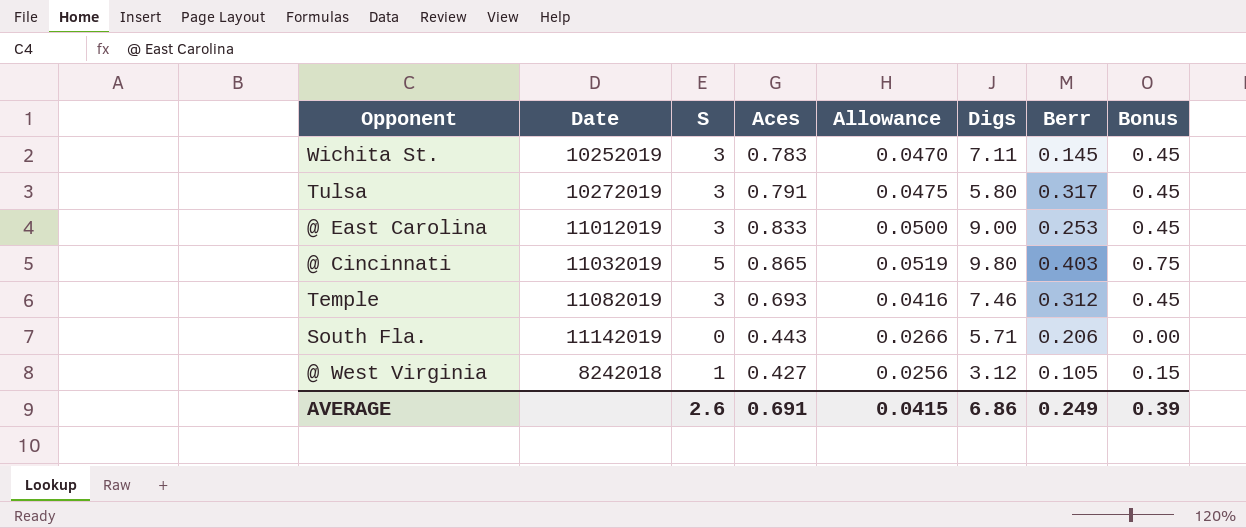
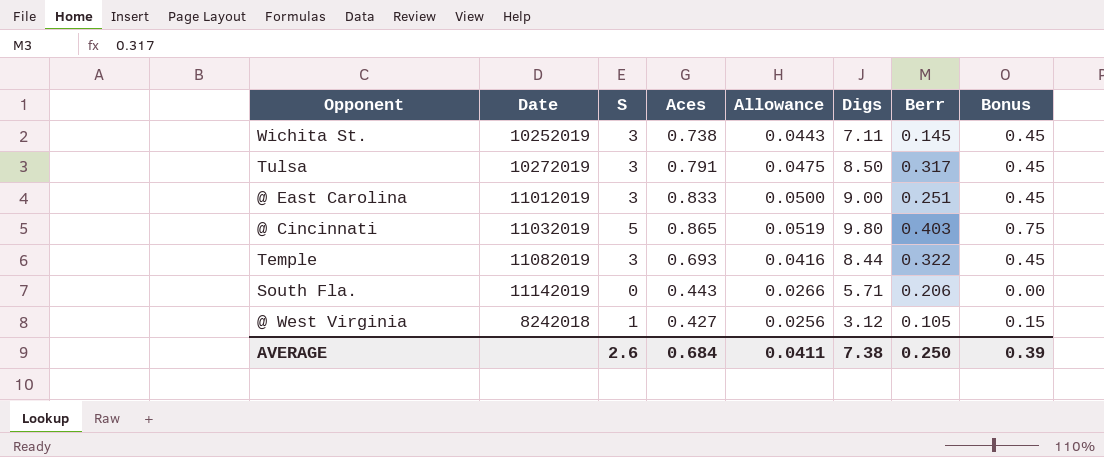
Wichita St. | Aces: 0.783 -> 0.738
Wichita St. | Allowance: 0.0470 -> 0.0443
Tulsa | Digs: 5.80 -> 8.50
@ East Carolina | Berr: 0.253 -> 0.251
Temple | Digs: 7.46 -> 8.44
Temple | Berr: 0.312 -> 0.322
AVERAGE | Aces: 0.691 -> 0.684
AVERAGE | Allowance: 0.0415 -> 0.0411
AVERAGE | Digs: 6.86 -> 7.38
AVERAGE | Berr: 0.249 -> 0.250

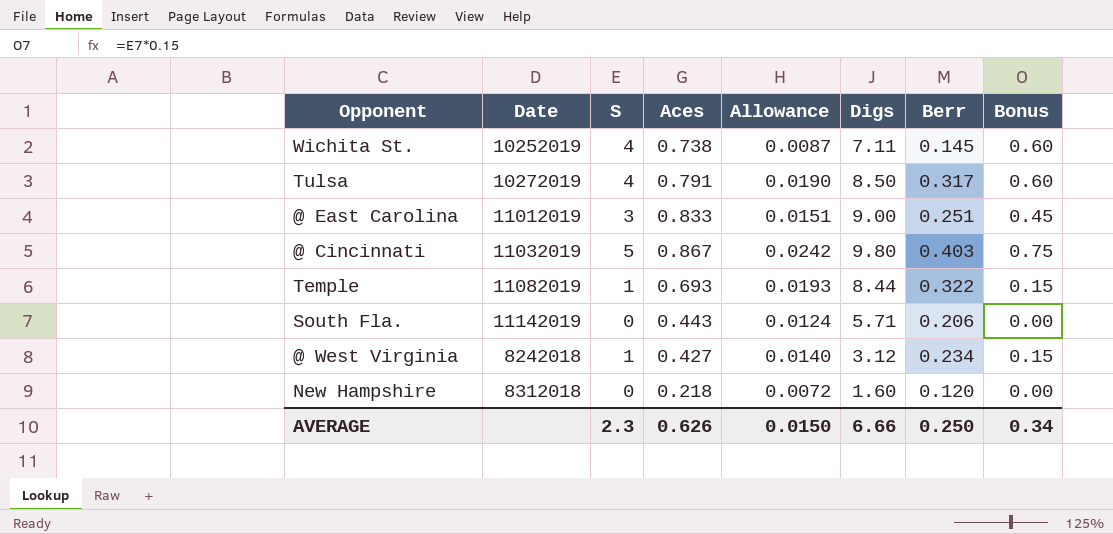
column Allowance | formula: [Aces] * 0.06 -> [Berr] * 0.06
Wichita St. | S: 3 -> 4
Wichita St. | Bonus: 0.45 -> 0.60
Tulsa | S: 3 -> 4
Tulsa | Bonus: 0.45 -> 0.60
@ Cincinnati | Aces: 0.865 -> 0.867
Temple | S: 3 -> 1
Temple | Bonus: 0.45 -> 0.15
@ West Virginia | Berr: 0.105 -> 0.234
row New Hampshire: none -> 8312018 | 0 | 0.218 | 0.0072 | 1.60 | 0.120 | 0.00
AVERAGE | S: 2.6 -> 2.3
AVERAGE | Aces: 0.684 -> 0.626
AVERAGE | Allowance: 0.0411 -> 0.0150
AVERAGE | Digs: 7.38 -> 6.66
AVERAGE | Bonus: 0.39 -> 0.34

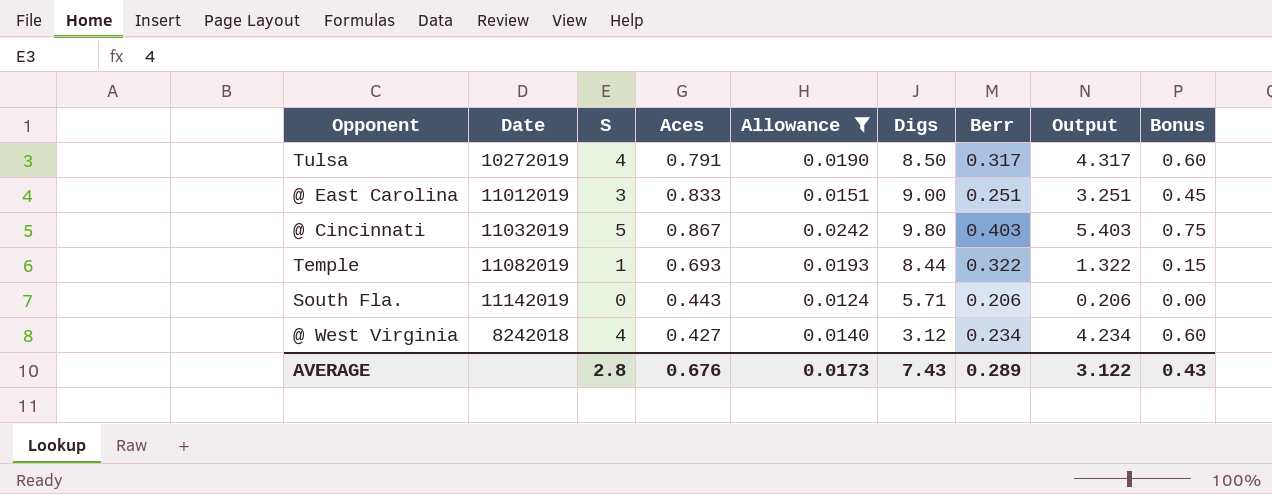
filter: none -> Allowance >= 0.0124
column Output | formula: none -> [S] + [Berr]
@ West Virginia | S: 1 -> 4
@ West Virginia | Bonus: 0.15 -> 0.60
AVERAGE | S: 2.3 -> 2.8
AVERAGE | Aces: 0.626 -> 0.676
AVERAGE | Allowance: 0.0150 -> 0.0173
AVERAGE | Digs: 6.66 -> 7.43
AVERAGE | Berr: 0.250 -> 0.289
AVERAGE | Bonus: 0.34 -> 0.43

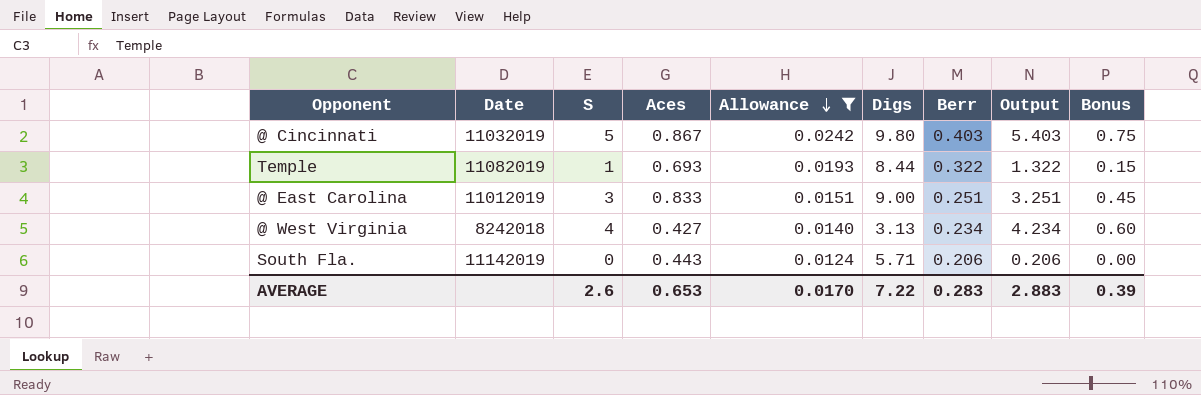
row order: none -> Allowance descending
row Tulsa: 10272019 | 4 | 0.791 | 0.0190 | 8.50 | 0.317 | 4.317 | 0.60 -> none
@ West Virginia | Digs: 3.12 -> 3.13
AVERAGE | S: 2.8 -> 2.6
AVERAGE | Aces: 0.676 -> 0.653
AVERAGE | Allowance: 0.0173 -> 0.0170
AVERAGE | Digs: 7.43 -> 7.22
AVERAGE | Berr: 0.289 -> 0.283
AVERAGE | Output: 3.122 -> 2.883
AVERAGE | Bonus: 0.43 -> 0.39

